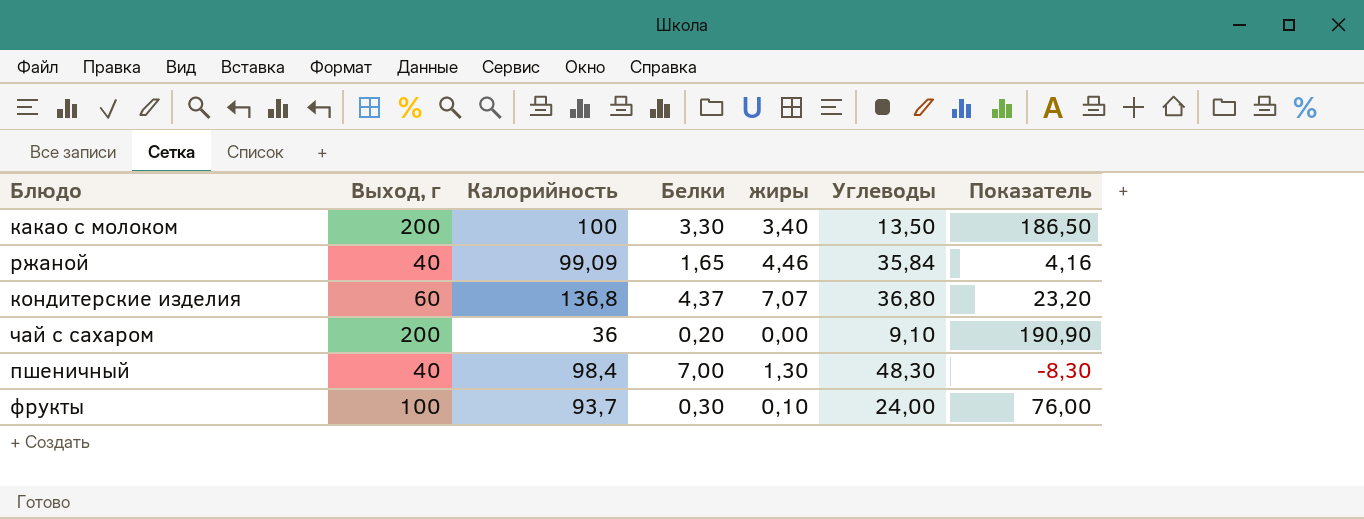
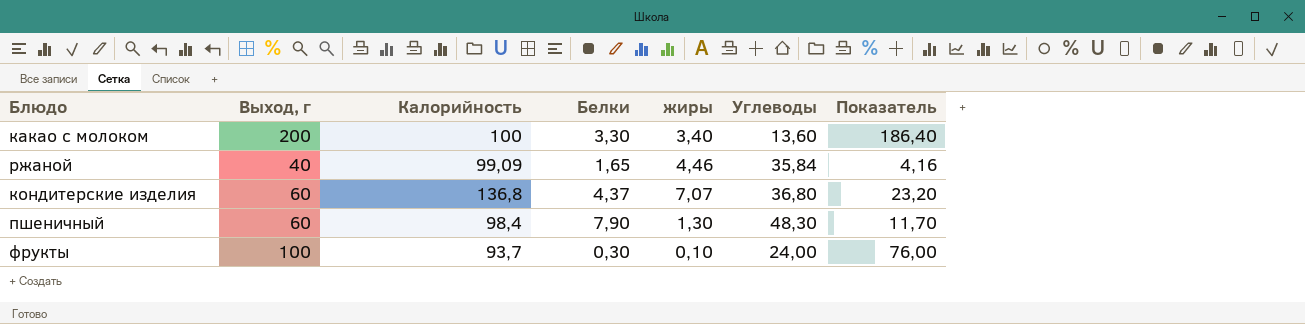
row чай с сахаром: 200 | 36 | 0,20 | 0,00 | 9,10 | 190,90 -> none
какао с молоком | Углеводы: 13,50 -> 13,60
какао с молоком | Показатель: 186,50 -> 186,40
пшеничный | Выход, г: 40 -> 60
пшеничный | Белки: 7,00 -> 7,90
пшеничный | Показатель: -8,30 -> 11,70

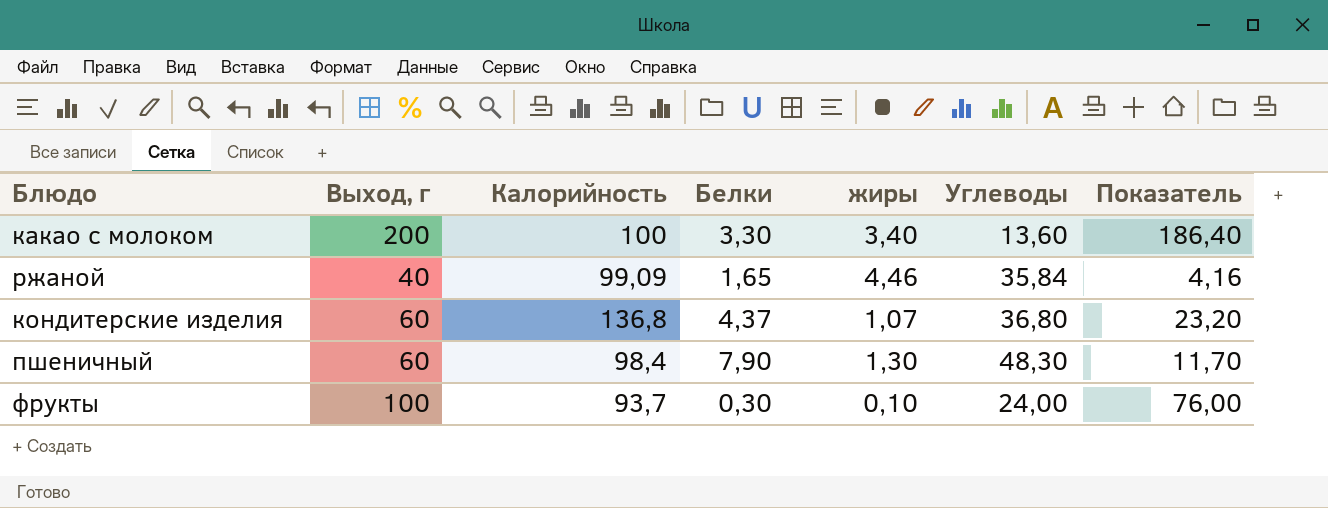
кондитерские изделия | жиры: 7,07 -> 1,07

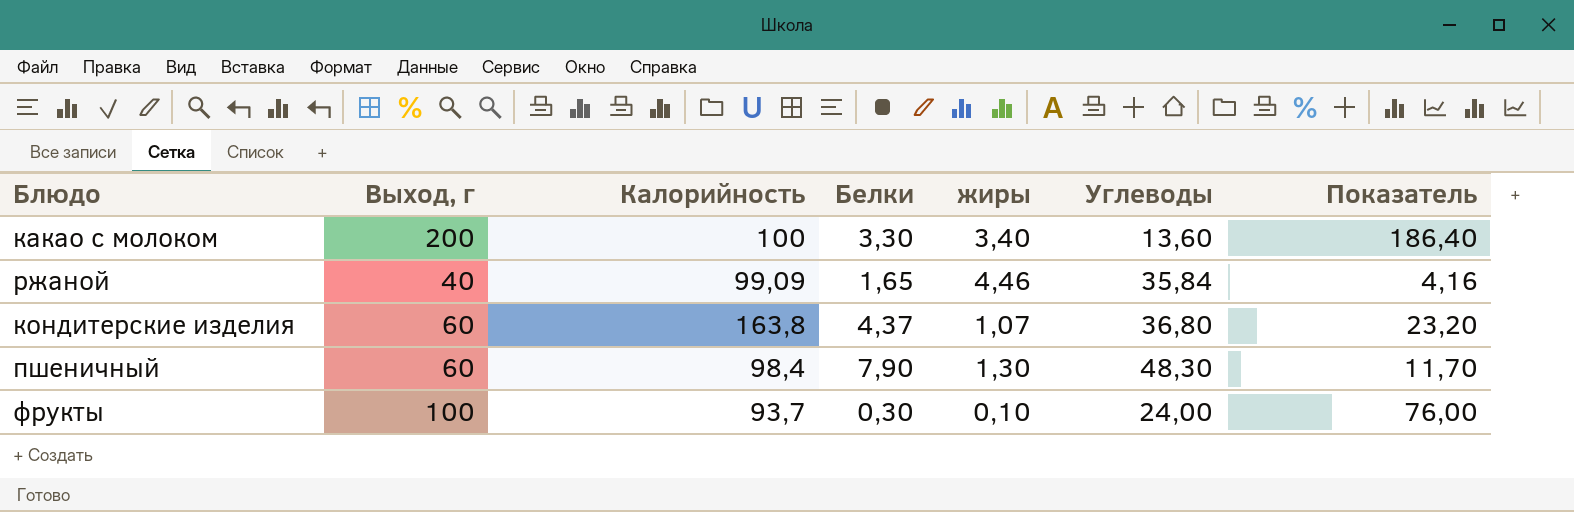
кондитерские изделия | Калорийность: 136,8 -> 163,8

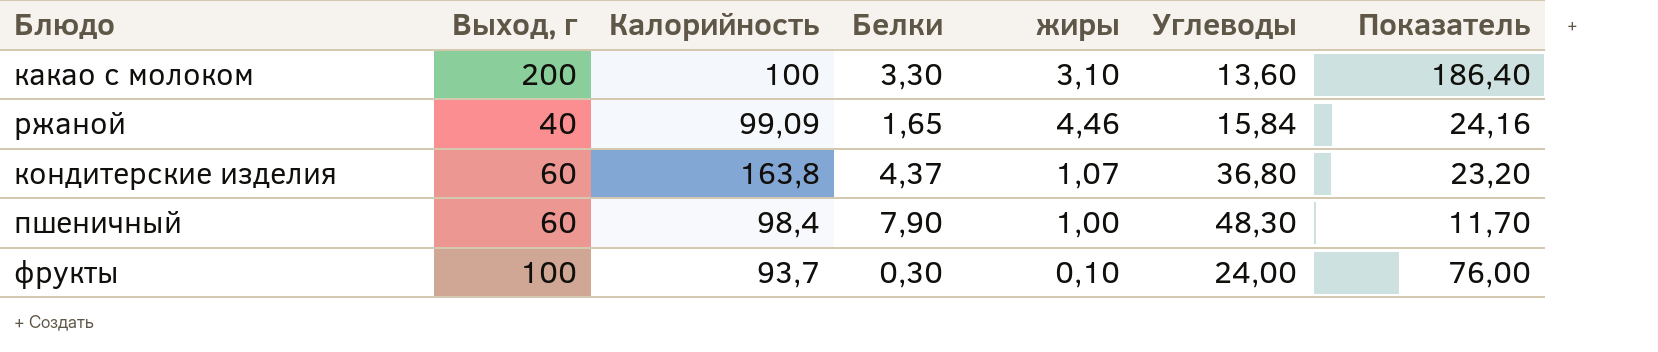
какао с молоком | жиры: 3,40 -> 3,10
ржаной | Углеводы: 35,84 -> 15,84
ржаной | Показатель: 4,16 -> 24,16
пшеничный | жиры: 1,30 -> 1,00

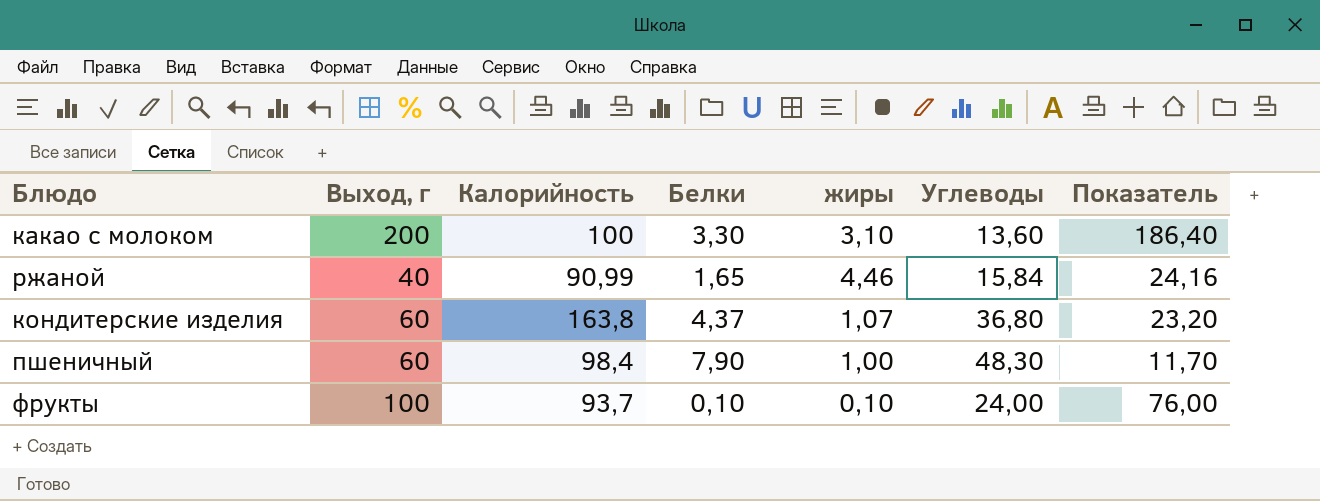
ржаной | Калорийность: 99,09 -> 90,99
фрукты | Белки: 0,30 -> 0,10

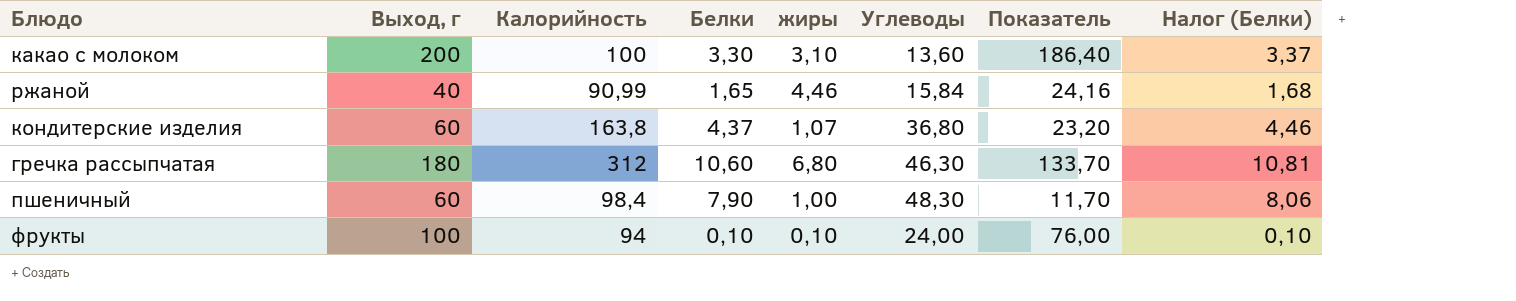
column Налог (Белки) | formula: none -> [Белки] * 1,02
row гречка рассыпчатая: none -> 180 | 312 | 10,60 | 6,80 | 46,30 | 133,70 | 10,81
фрукты | Калорийность: 93,7 -> 94

